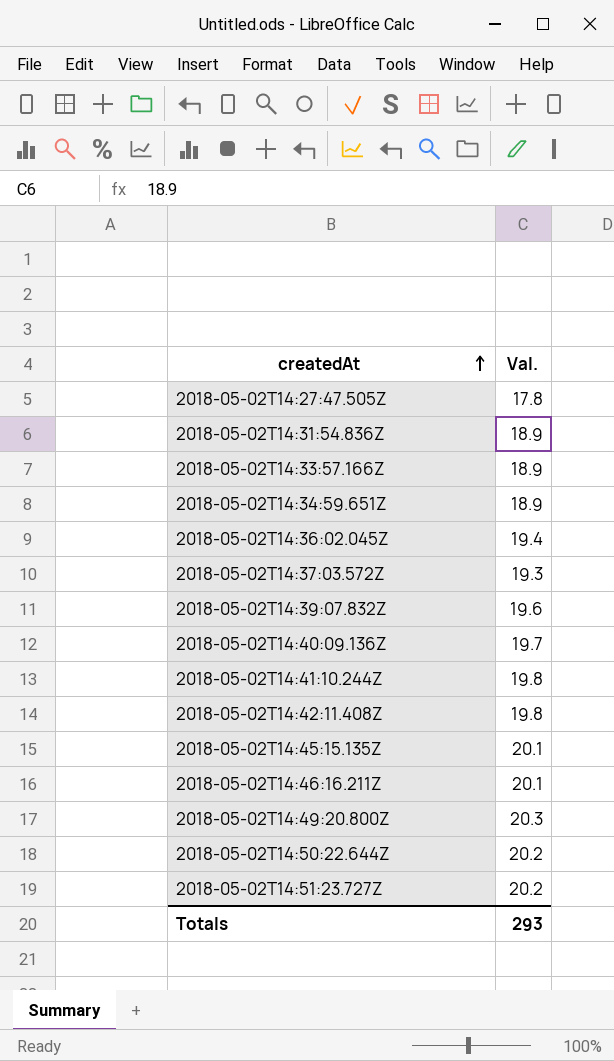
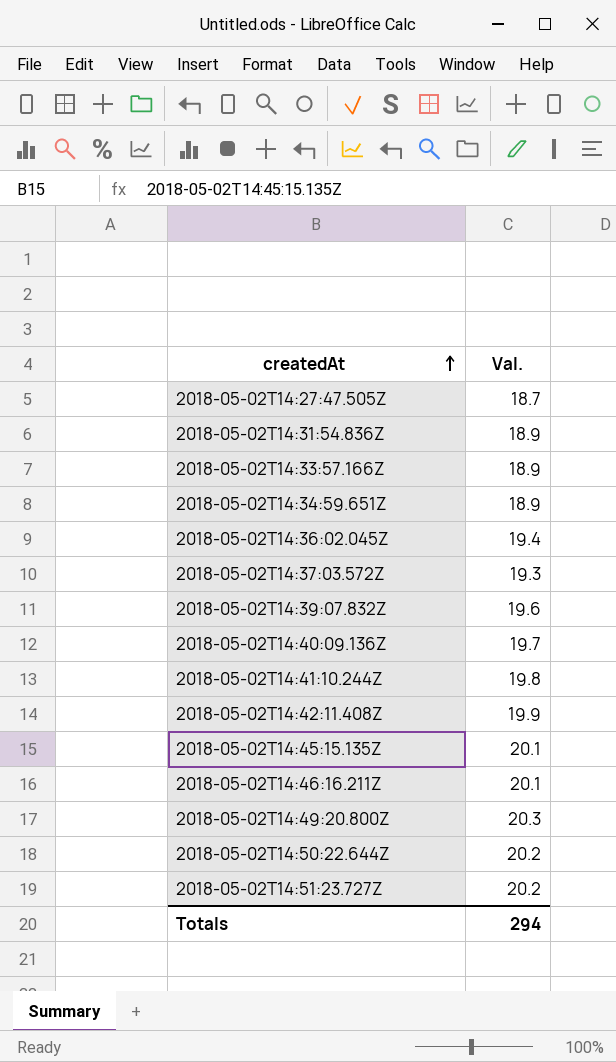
2018-05-02T14:27:47.505Z | Val.: 17.8 -> 18.7
2018-05-02T14:42:11.408Z | Val.: 19.8 -> 19.9
Totals | Val.: 293 -> 294

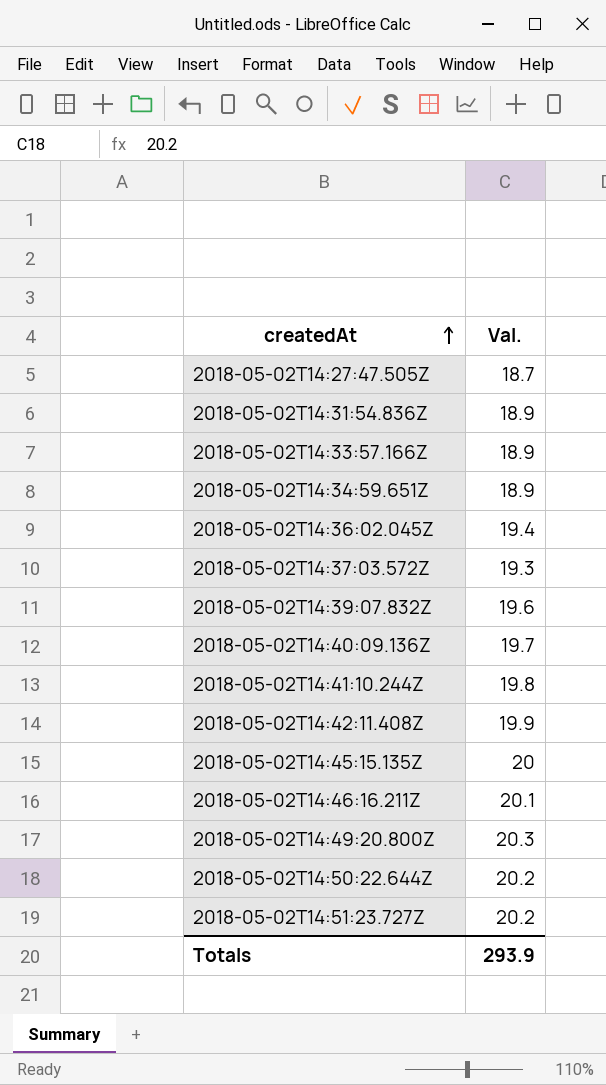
2018-05-02T14:45:15.135Z | Val.: 20.1 -> 20
Totals | Val.: 294 -> 293.9

